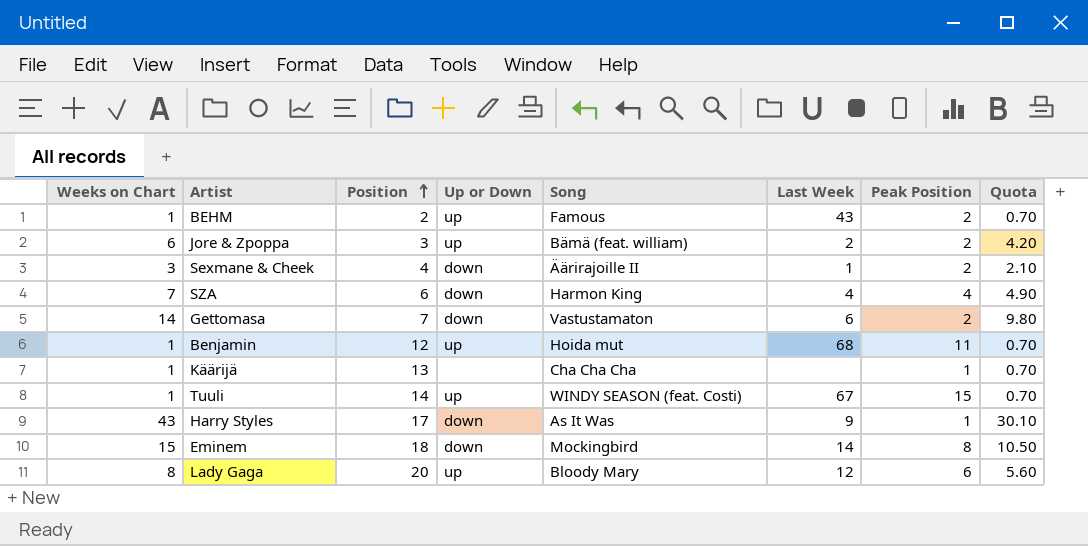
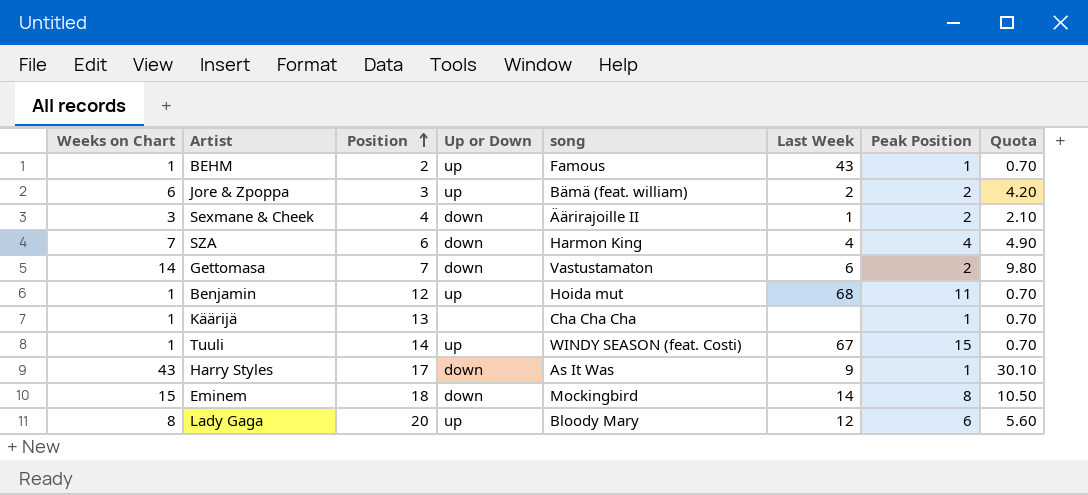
column name: Song -> song
BEHM | Peak Position: 2 -> 1

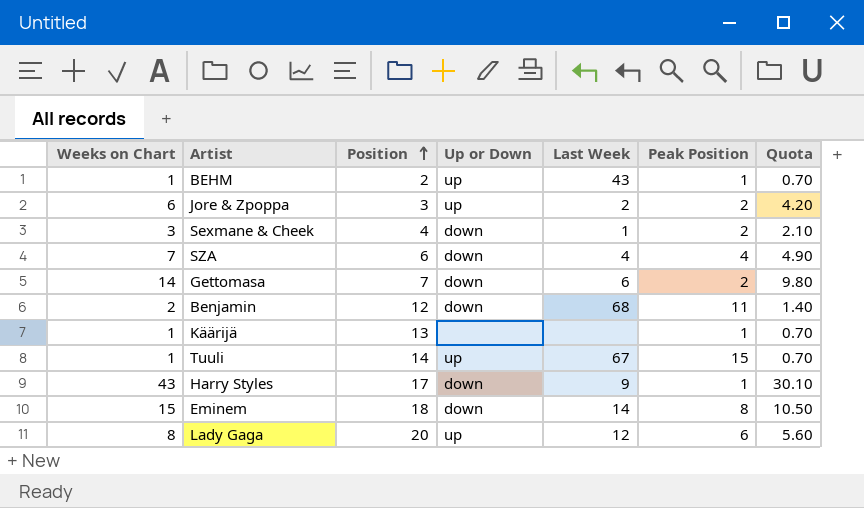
column song | position: 5 -> none
Benjamin | Weeks on Chart: 1 -> 2
Benjamin | Up or Down: up -> down
Benjamin | Quota: 0.70 -> 1.40

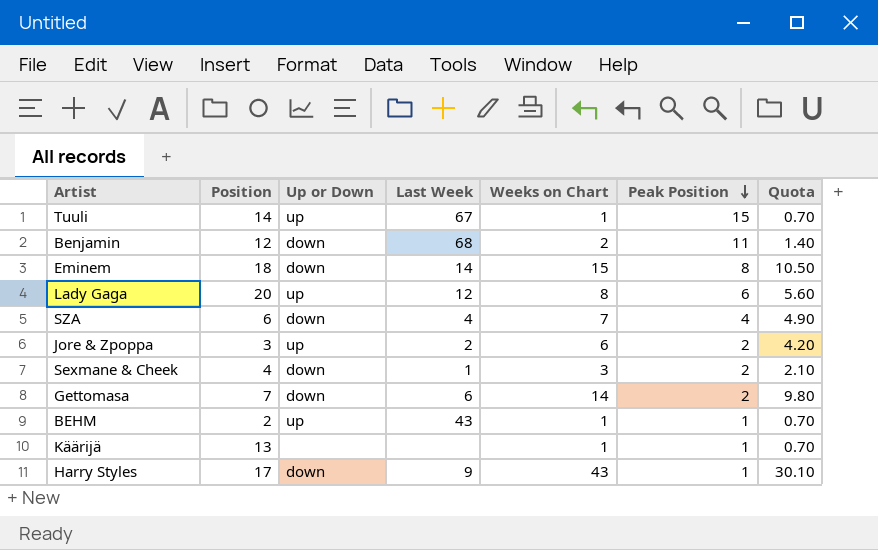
row order: Position ascending -> Peak Position descending
column Weeks on Chart | position: 1 -> 5

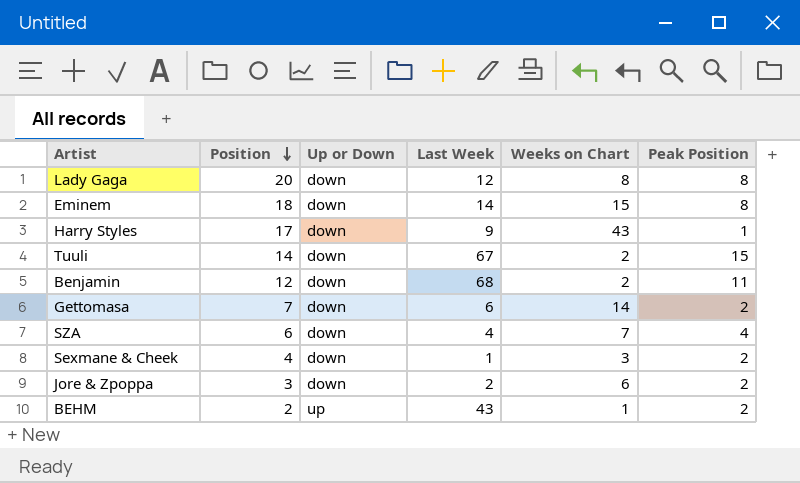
row order: Peak Position descending -> Position descending
column Quota | formula: [Weeks on Chart] * 0.7 -> none
row Käärijä: 13 | none | none | 1 | 1 | 0.70 -> none
Lady Gaga | Up or Down: up -> down
Lady Gaga | Peak Position: 6 -> 8
Tuuli | Up or Down: up -> down
Tuuli | Weeks on Chart: 1 -> 2
Jore & Zpoppa | Up or Down: up -> down
BEHM | Peak Position: 1 -> 2

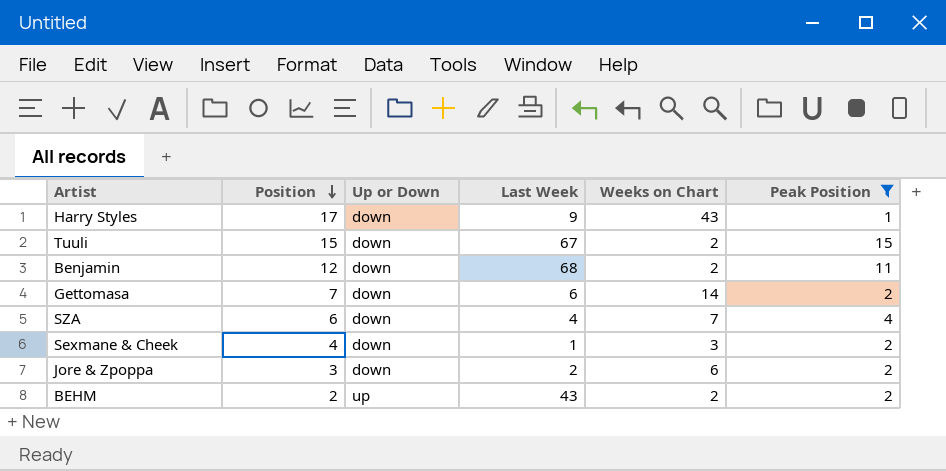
filter: none -> Peak Position != 8
Tuuli | Position: 14 -> 15
BEHM | Weeks on Chart: 1 -> 2

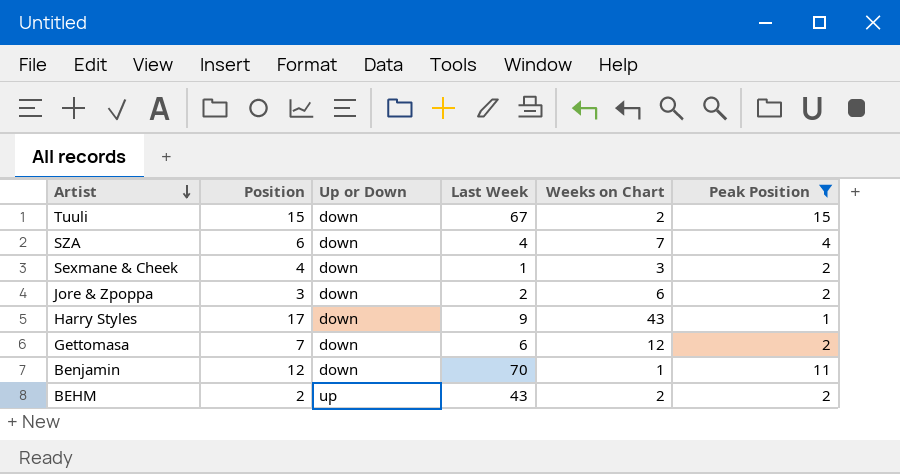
row order: Position descending -> Artist descending
Gettomasa | Weeks on Chart: 14 -> 12
Benjamin | Last Week: 68 -> 70
Benjamin | Weeks on Chart: 2 -> 1

